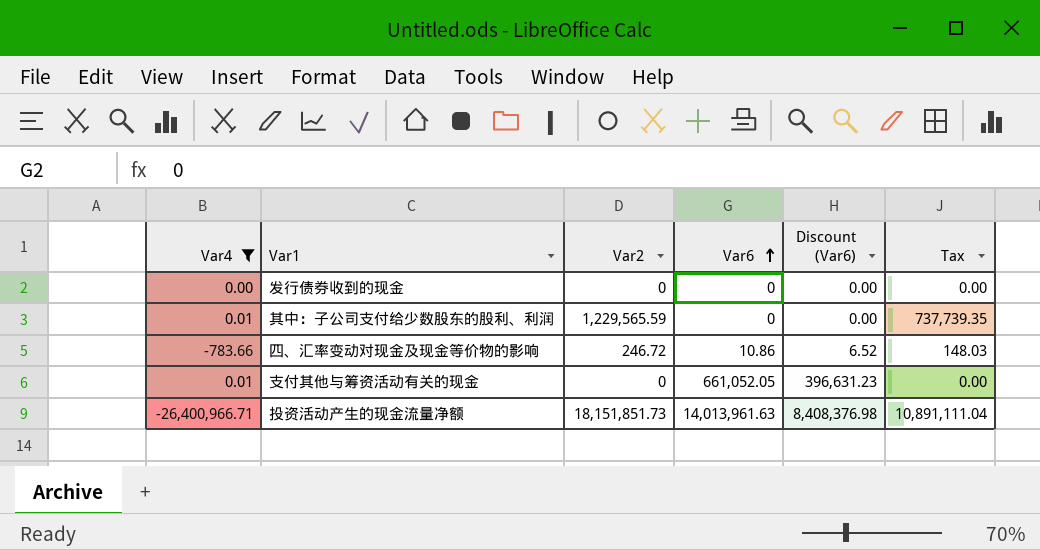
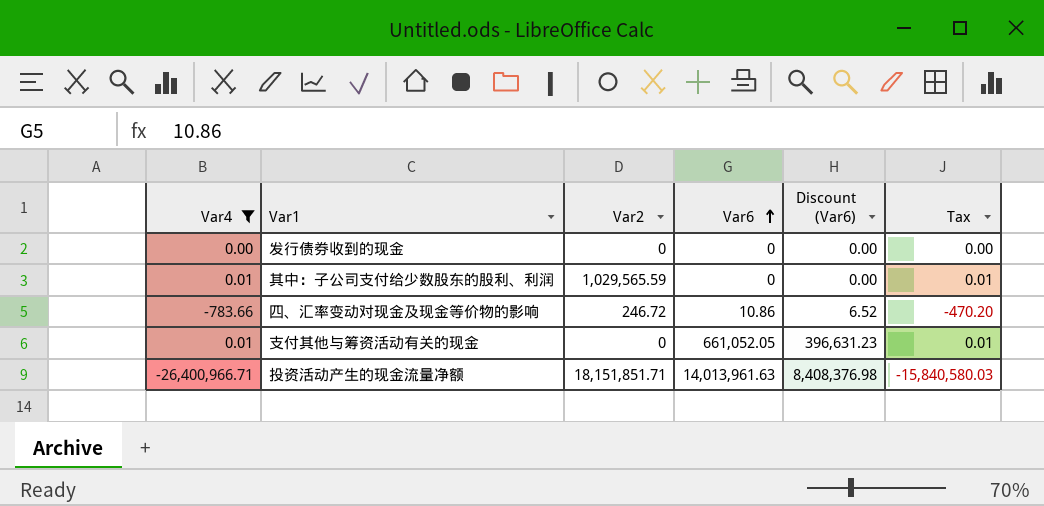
column Tax | formula: [Var2] * 0.6 -> [Var4] * 0.6
其中：子公司支付给少数股东的股利、利润 | Var2: 1,229,565.59 -> 1,029,565.59
投资活动产生的现金流量净额 | Var2: 18,151,851.73 -> 18,151,851.71

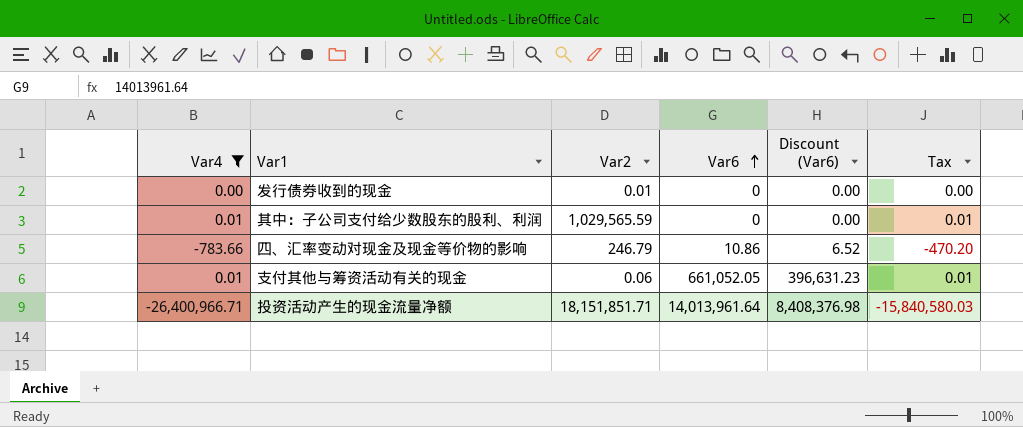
发行债券收到的现金 | Var2: 0 -> 0.01
四、汇率变动对现金及现金等价物的影响 | Var2: 246.72 -> 246.79
支付其他与筹资活动有关的现金 | Var2: 0 -> 0.06
投资活动产生的现金流量净额 | Var6: 14,013,961.63 -> 14,013,961.64

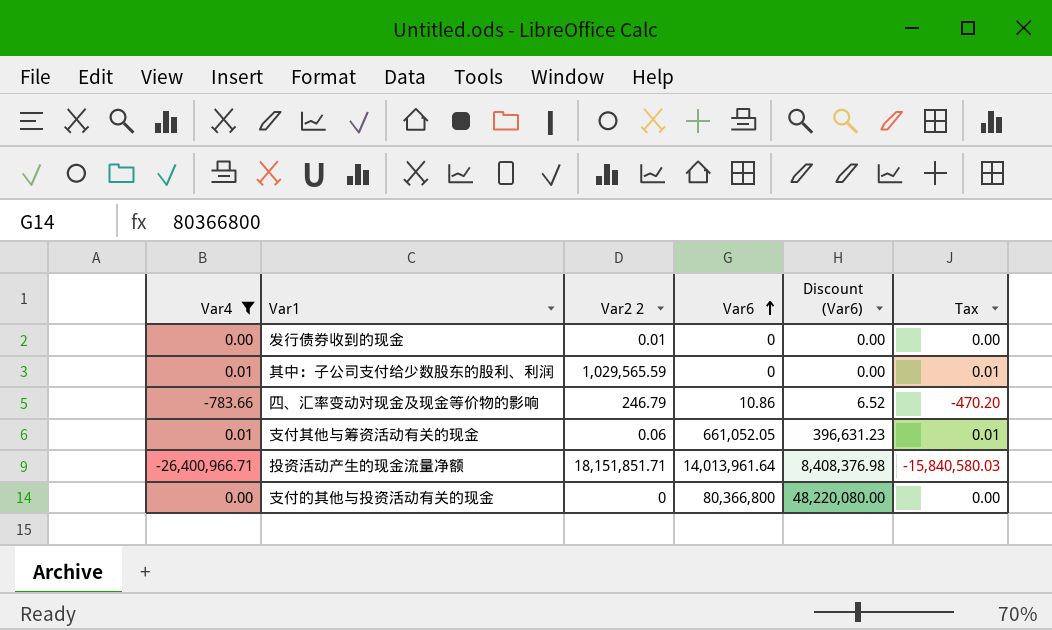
column name: Var2 -> Var2 2
row 支付的其他与投资活动有关的现金: none -> 0.00 | 0 | 80,366,800 | 48,220,080.00 | 0.00

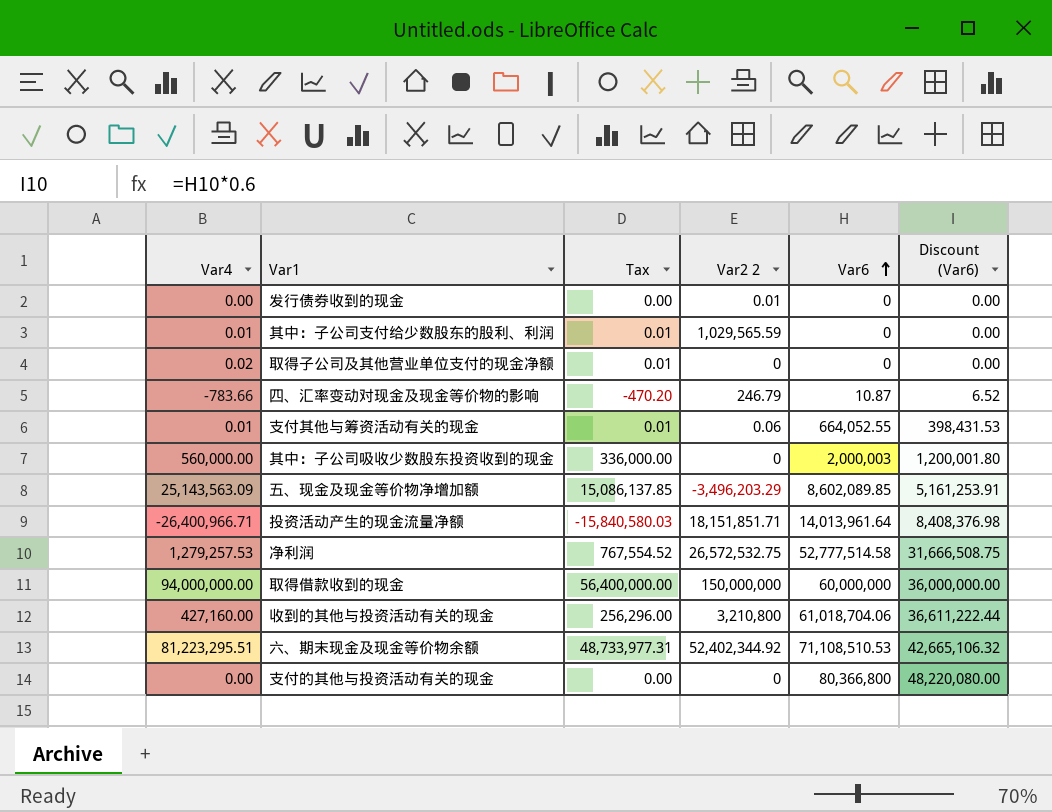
filter: Var4 <= 0.01 -> none
column Tax | position: 6 -> 3
四、汇率变动对现金及现金等价物的影响 | Var6: 10.86 -> 10.87
支付其他与筹资活动有关的现金 | Var6: 661,052.05 -> 664,052.55
支付其他与筹资活动有关的现金 | Discount (Var6): 396,631.23 -> 398,431.53

